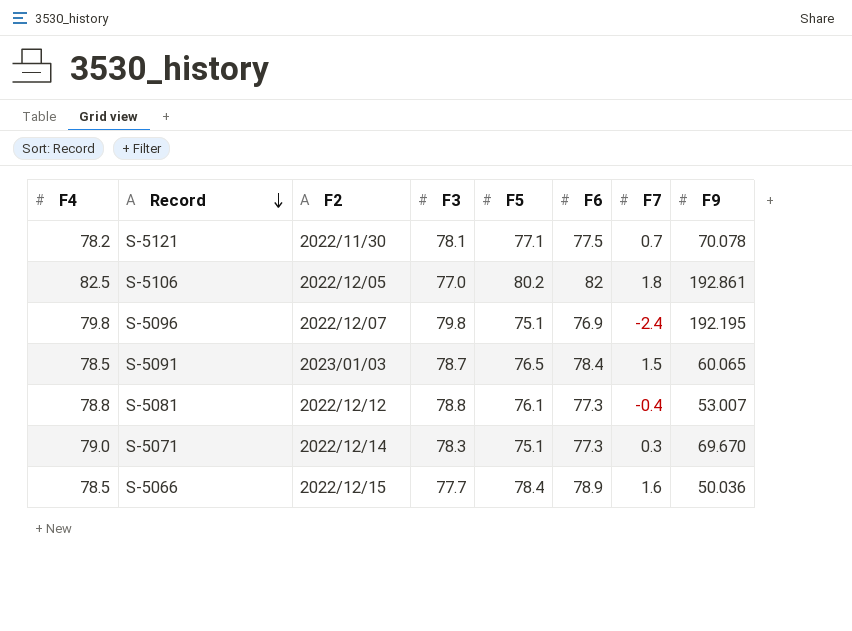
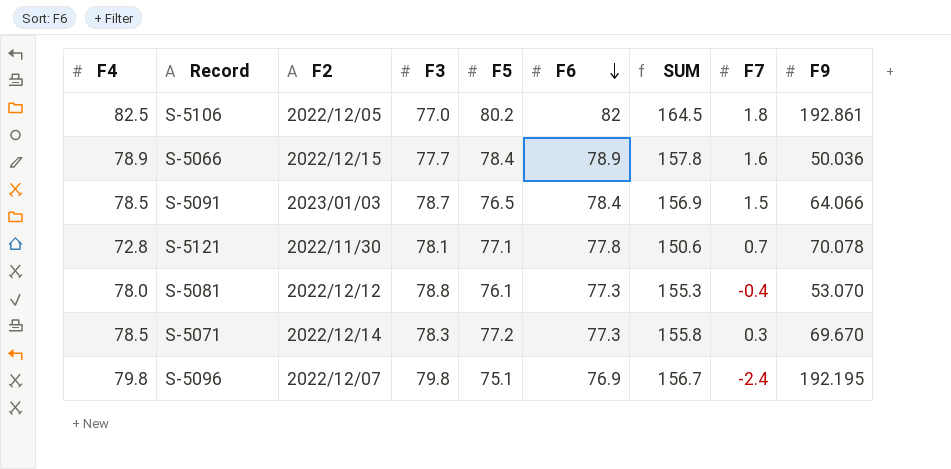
row order: Record descending -> F6 descending
column SUM | formula: none -> [F4] + [F6]
S-5066 | F4: 78.5 -> 78.9
S-5091 | F9: 60.065 -> 64.066
S-5121 | F4: 78.2 -> 72.8
S-5121 | F6: 77.5 -> 77.8
S-5081 | F4: 78.8 -> 78.0
S-5081 | F9: 53.007 -> 53.070
S-5071 | F4: 79.0 -> 78.5
S-5071 | F5: 75.1 -> 77.2

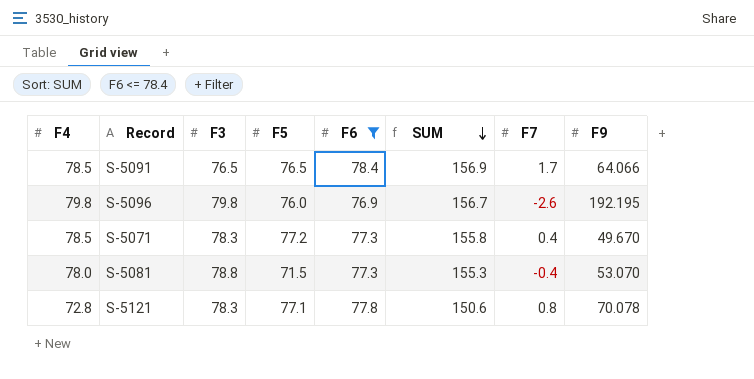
filter: none -> F6 <= 78.4
row order: F6 descending -> SUM descending
column F2 | position: 3 -> none
S-5091 | F3: 78.7 -> 76.5
S-5091 | F7: 1.5 -> 1.7
S-5096 | F5: 75.1 -> 76.0
S-5096 | F7: -2.4 -> -2.6
S-5071 | F7: 0.3 -> 0.4
S-5071 | F9: 69.670 -> 49.670
S-5081 | F5: 76.1 -> 71.5
S-5121 | F3: 78.1 -> 78.3
S-5121 | F7: 0.7 -> 0.8

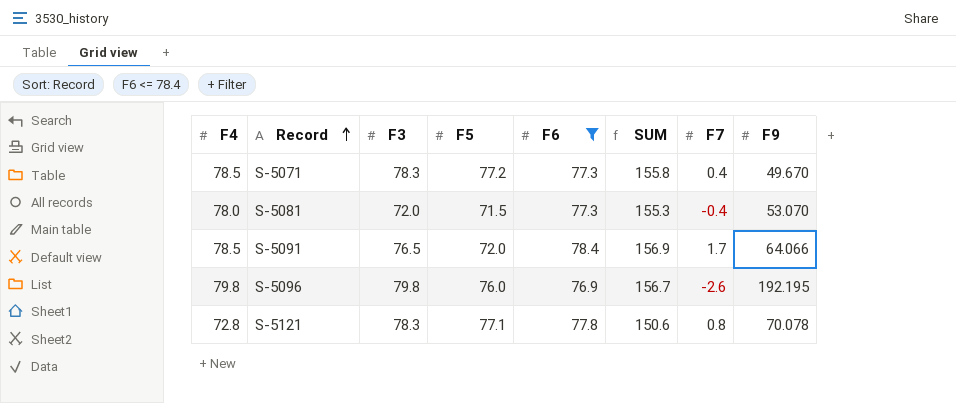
row order: SUM descending -> Record ascending
S-5081 | F3: 78.8 -> 72.0
S-5091 | F5: 76.5 -> 72.0

